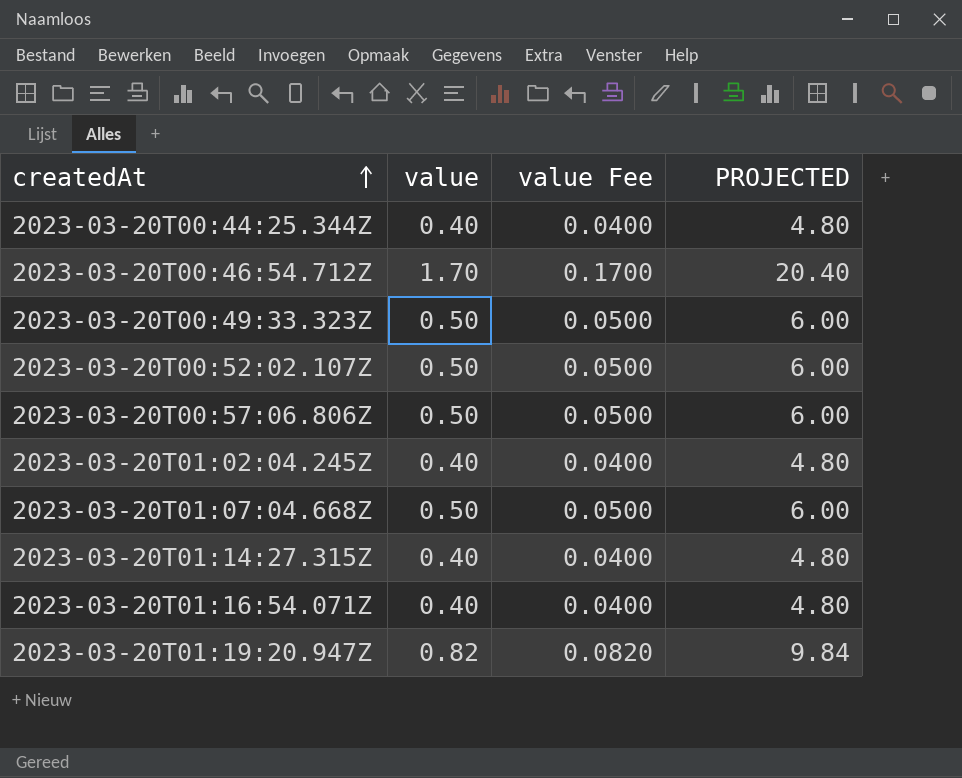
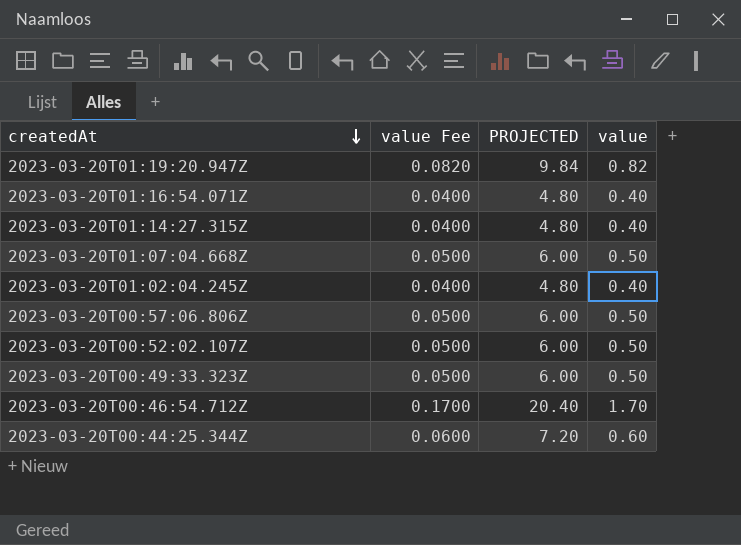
row order: createdAt ascending -> createdAt descending
column value | position: 2 -> 4
2023-03-20T00:44:25.344Z | value Fee: 0.0400 -> 0.0600
2023-03-20T00:44:25.344Z | PROJECTED: 4.80 -> 7.20
2023-03-20T00:44:25.344Z | value: 0.40 -> 0.60

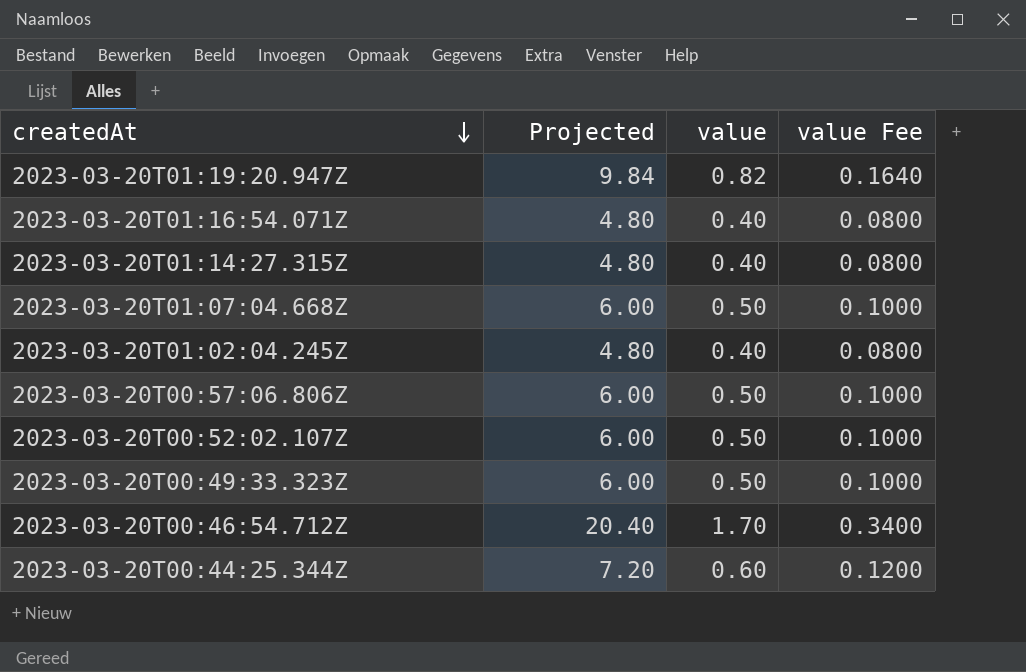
column name: PROJECTED -> Projected
column value Fee | formula: [value] * 0.1 -> [value] * 0.2
column value Fee | position: 2 -> 4

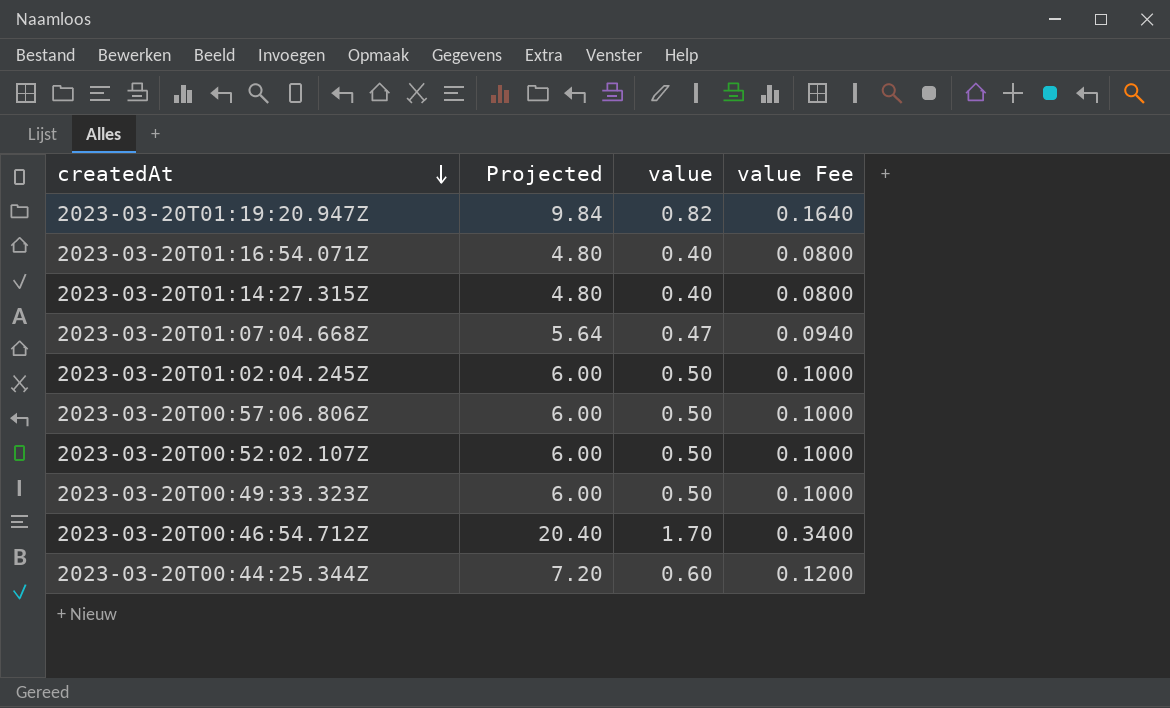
2023-03-20T01:07:04.668Z | Projected: 6.00 -> 5.64
2023-03-20T01:07:04.668Z | value: 0.50 -> 0.47
2023-03-20T01:07:04.668Z | value Fee: 0.1000 -> 0.0940
2023-03-20T01:02:04.245Z | Projected: 4.80 -> 6.00
2023-03-20T01:02:04.245Z | value: 0.40 -> 0.50
2023-03-20T01:02:04.245Z | value Fee: 0.0800 -> 0.1000

